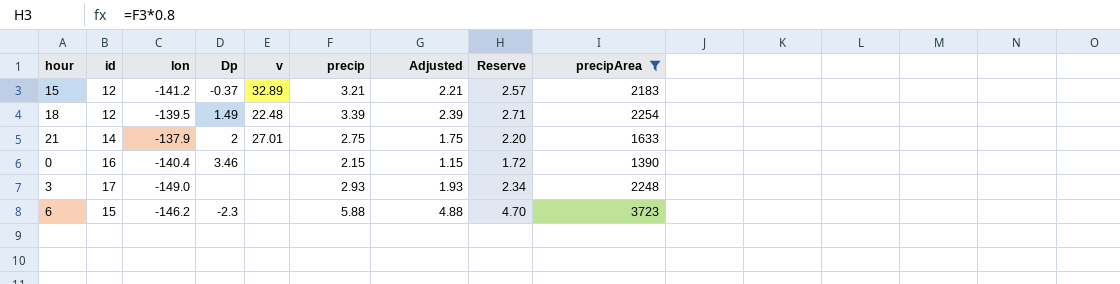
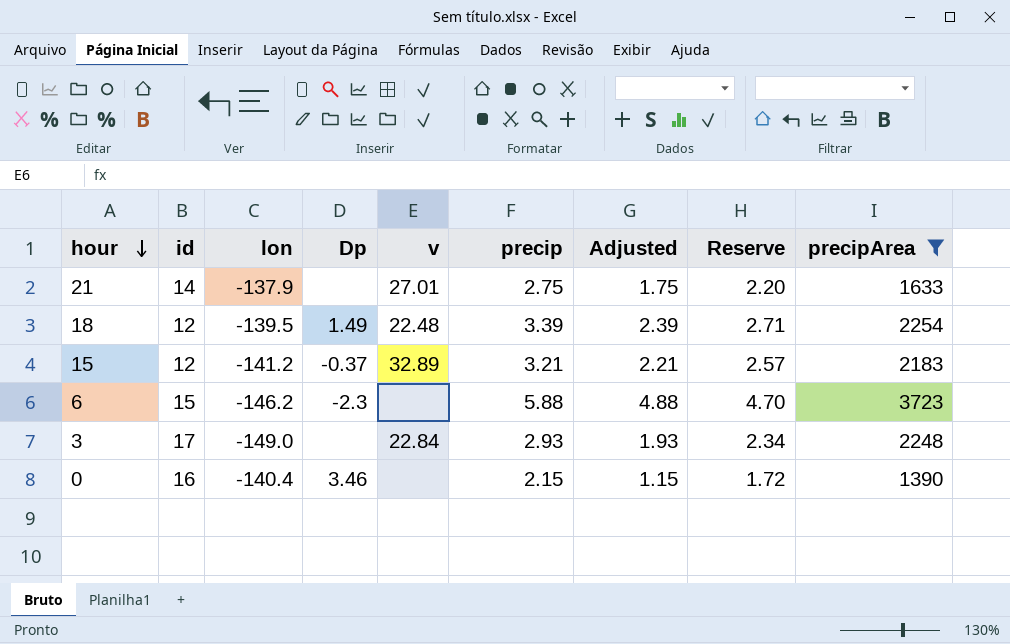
row order: none -> hour descending
21 | Dp: 2 -> none
3 | v: none -> 22.84

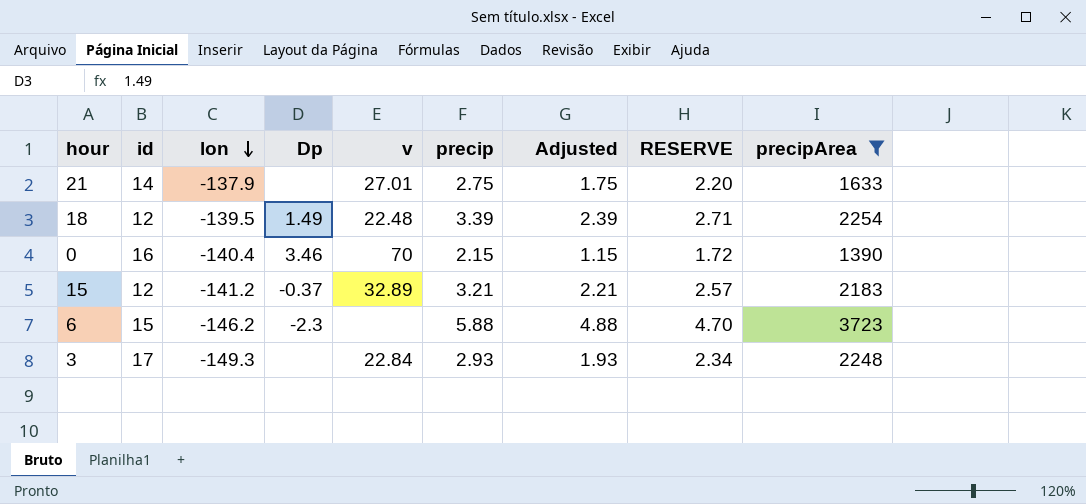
row order: hour descending -> lon descending
column name: Reserve -> RESERVE
0 | v: none -> 70
3 | lon: -149.0 -> -149.3

